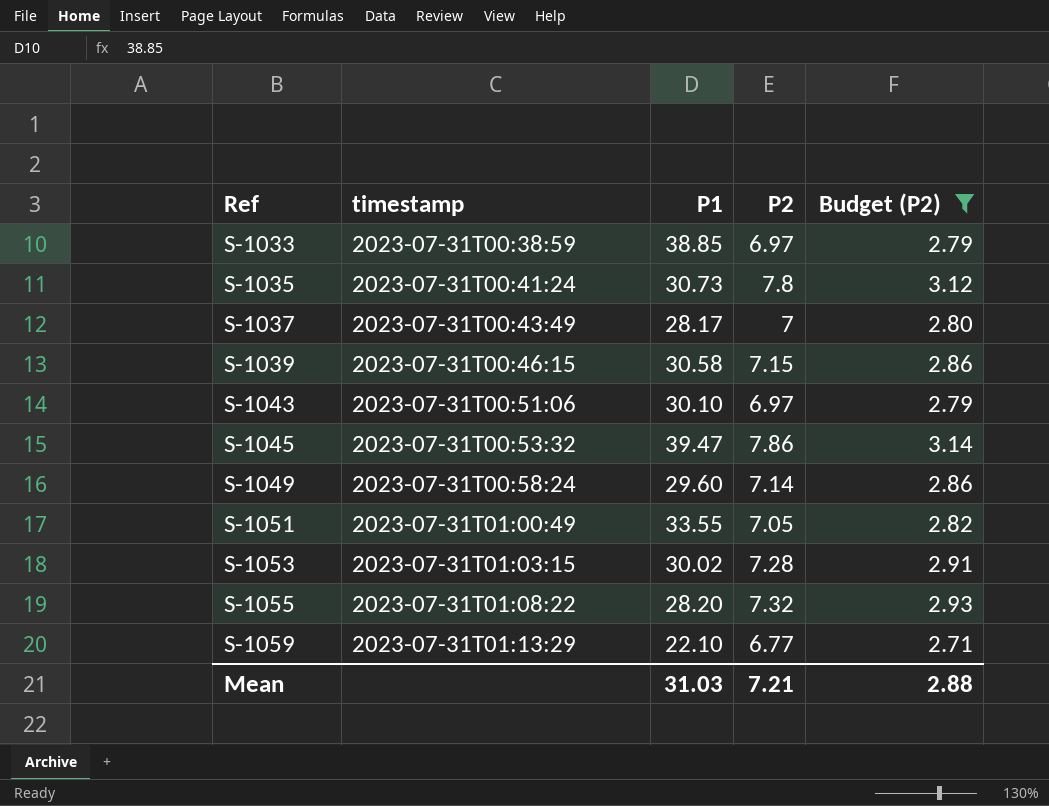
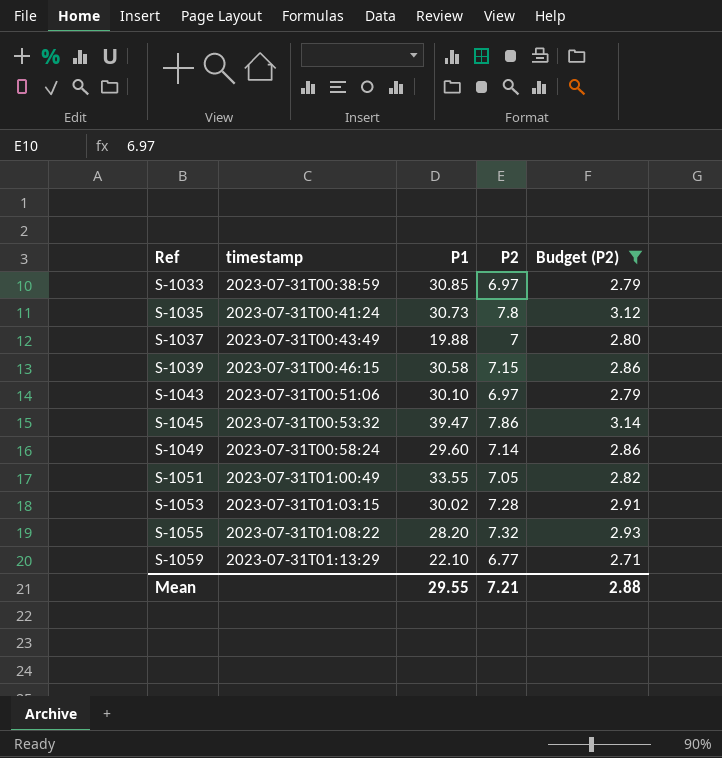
S-1033 | P1: 38.85 -> 30.85
S-1037 | P1: 28.17 -> 19.88
Mean | P1: 31.03 -> 29.55

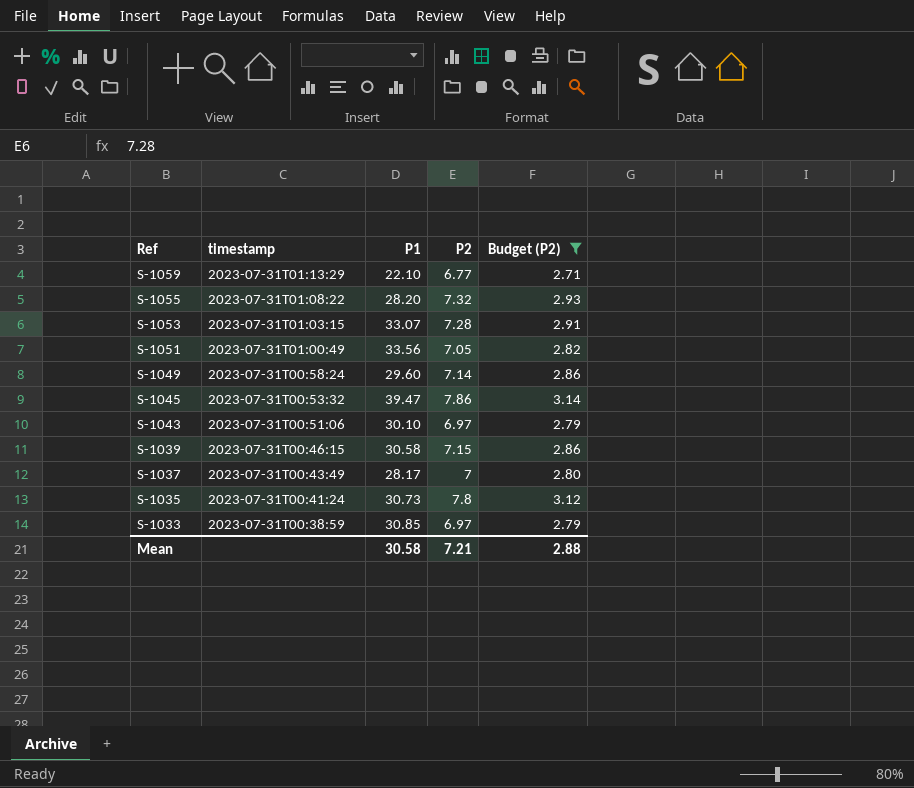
row order: Ref ascending -> Ref descending
S-1053 | P1: 30.02 -> 33.07
S-1051 | P1: 33.55 -> 33.56
S-1037 | P1: 19.88 -> 28.17
Mean | P1: 29.55 -> 30.58

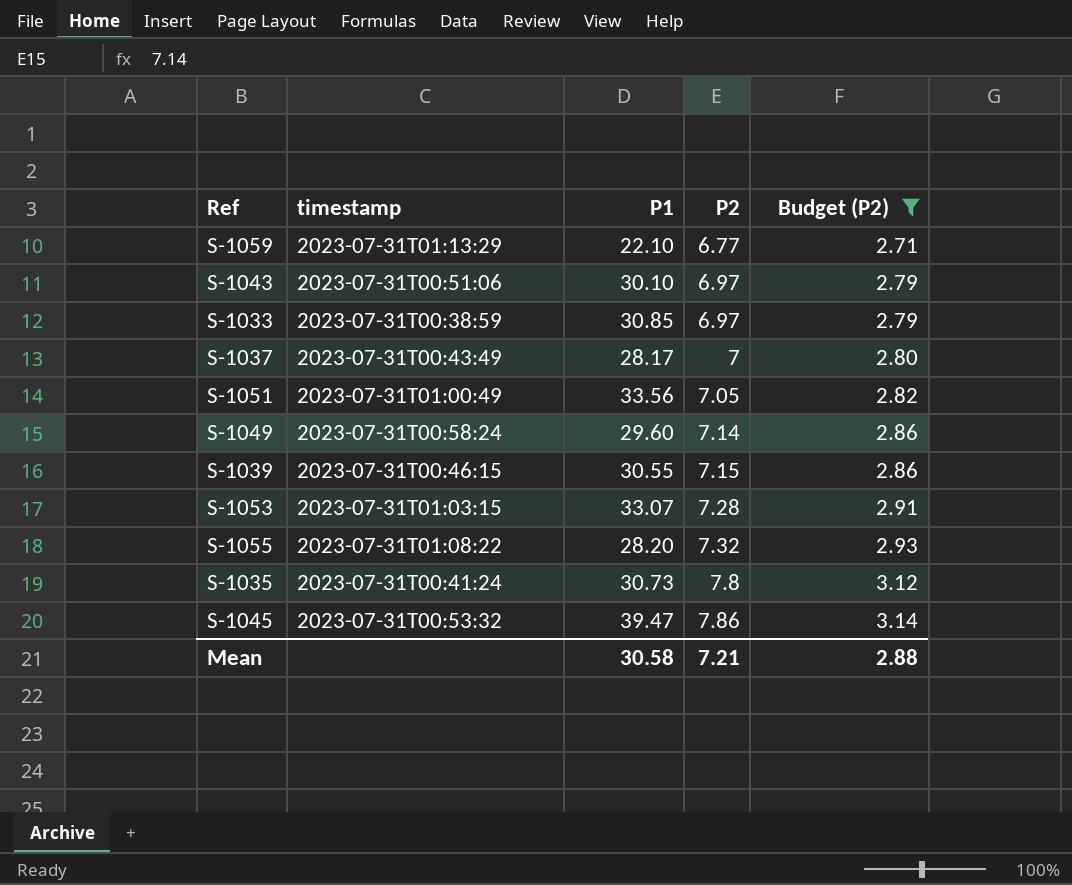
row order: Ref descending -> P2 ascending
S-1039 | P1: 30.58 -> 30.55

